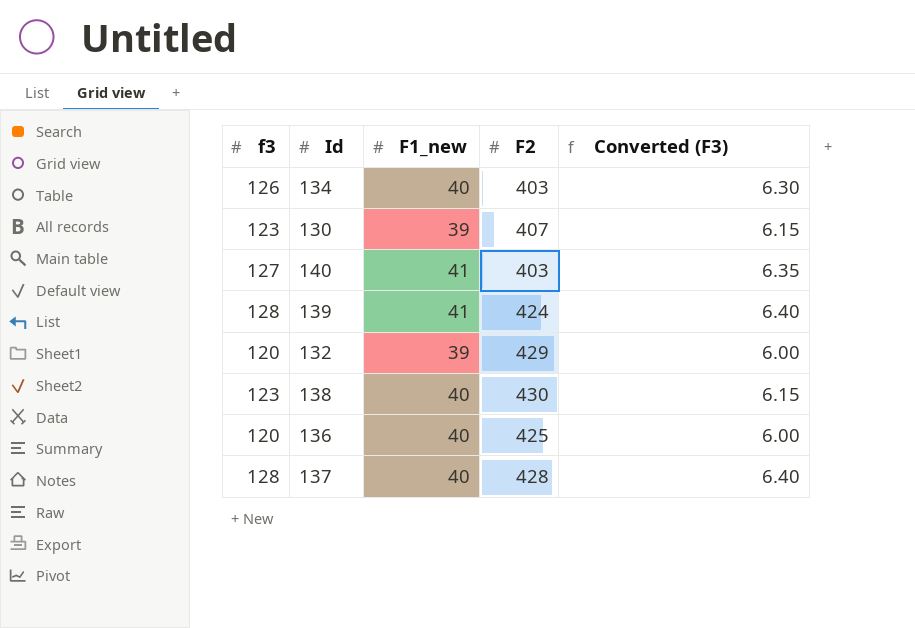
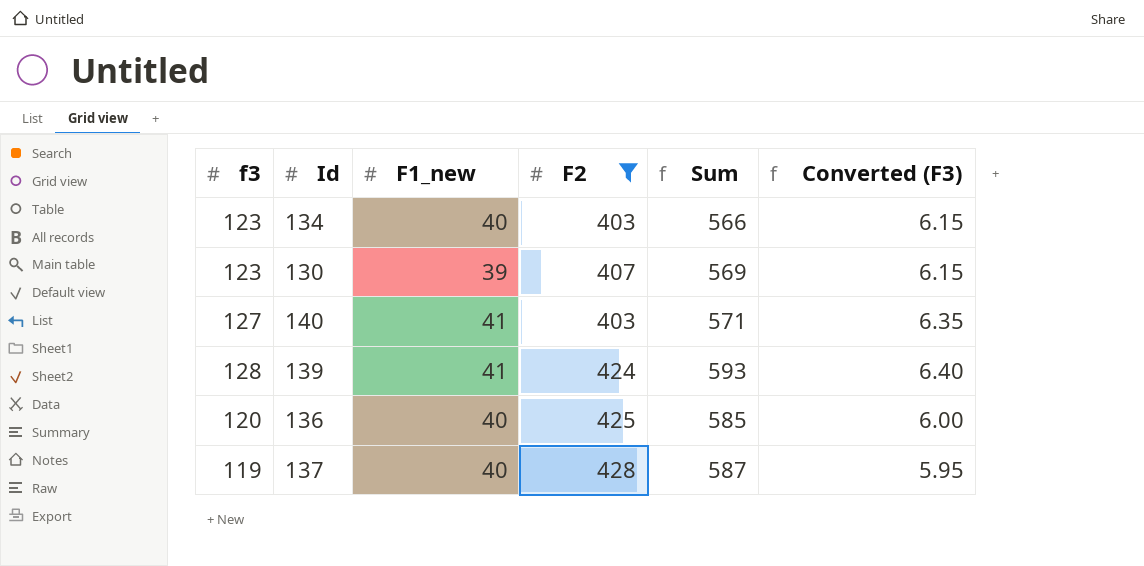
filter: none -> F2 <= 428
column Sum | formula: none -> [f3] + [F1_new] + [F2]
134 | f3: 126 -> 123
134 | Converted (F3): 6.30 -> 6.15
137 | f3: 128 -> 119
137 | Converted (F3): 6.40 -> 5.95

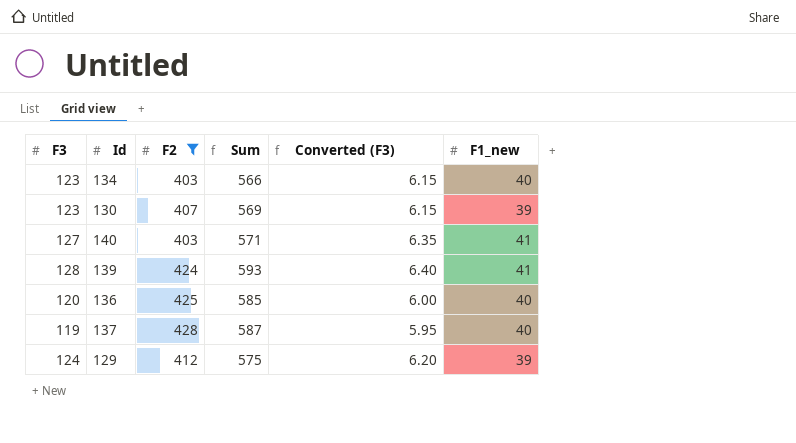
column name: f3 -> F3
column F1_new | position: 3 -> 6
row 129: none -> 124 | 412 | 575 | 6.20 | 39

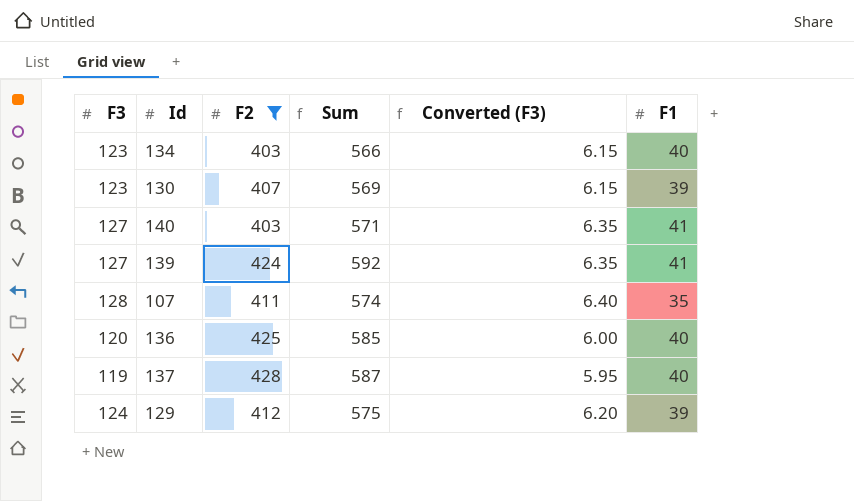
column name: F1_new -> F1
139 | F3: 128 -> 127
139 | Sum: 593 -> 592
139 | Converted (F3): 6.40 -> 6.35
row 107: none -> 128 | 411 | 574 | 6.40 | 35

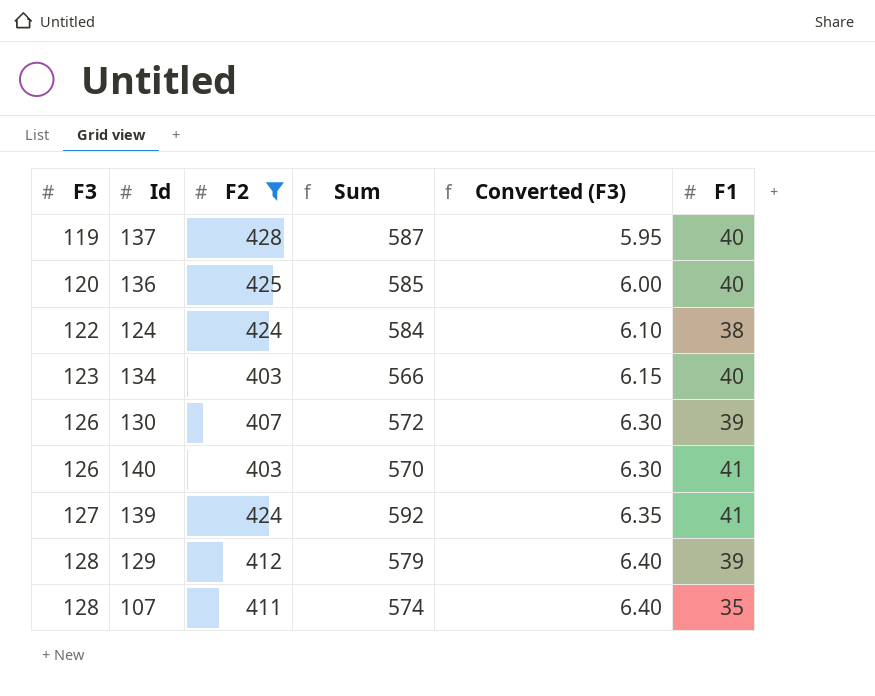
row order: none -> F3 ascending
row 124: none -> 122 | 424 | 584 | 6.10 | 38
130 | F3: 123 -> 126
130 | Sum: 569 -> 572
130 | Converted (F3): 6.15 -> 6.30
140 | F3: 127 -> 126
140 | Sum: 571 -> 570
140 | Converted (F3): 6.35 -> 6.30
129 | F3: 124 -> 128
129 | Sum: 575 -> 579
129 | Converted (F3): 6.20 -> 6.40

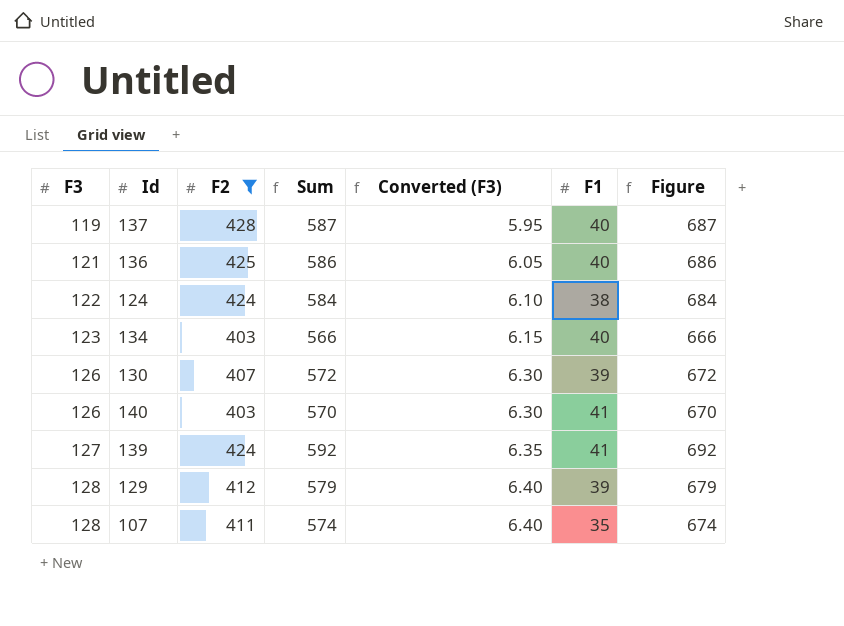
column Figure | formula: none -> [Sum] + 100
136 | F3: 120 -> 121
136 | Sum: 585 -> 586
136 | Converted (F3): 6.00 -> 6.05

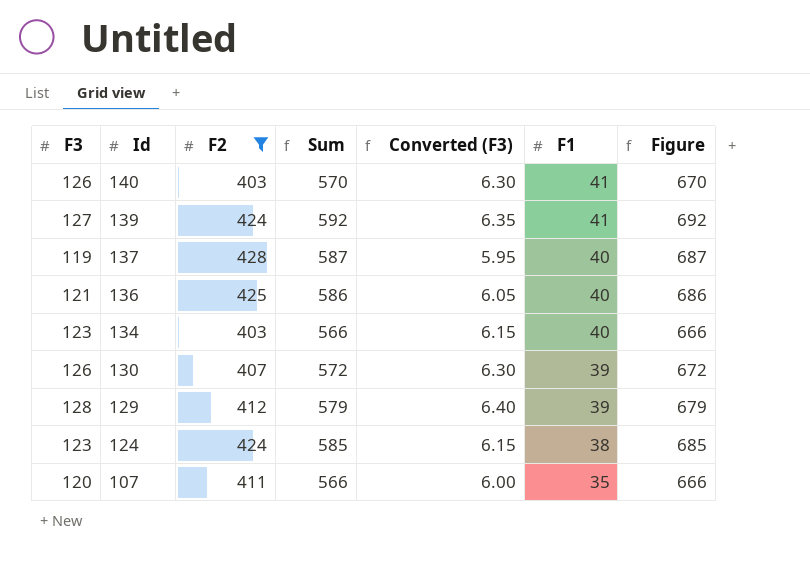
row order: F3 ascending -> Id descending
124 | F3: 122 -> 123
124 | Sum: 584 -> 585
124 | Converted (F3): 6.10 -> 6.15
124 | Figure: 684 -> 685
107 | F3: 128 -> 120
107 | Sum: 574 -> 566
107 | Converted (F3): 6.40 -> 6.00
107 | Figure: 674 -> 666

